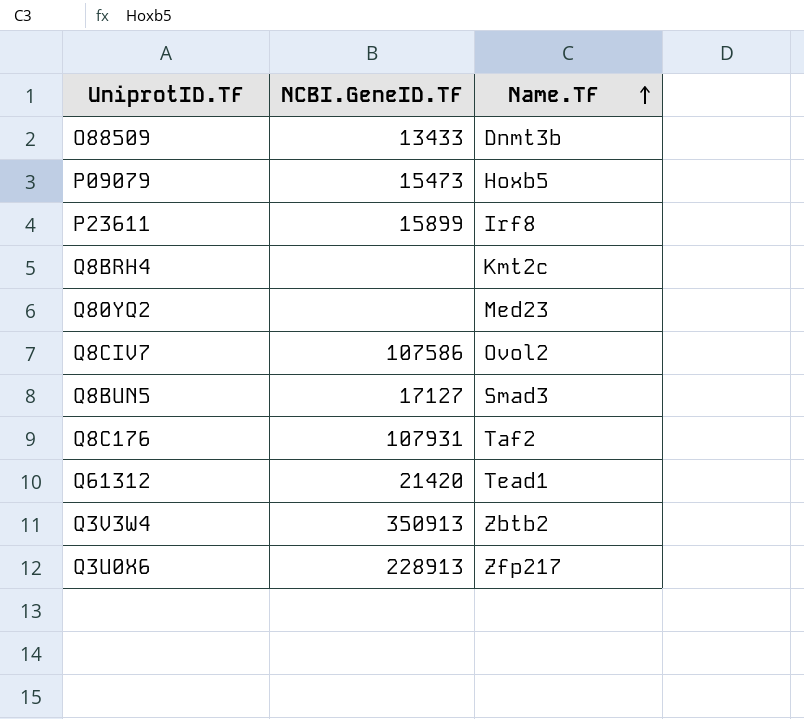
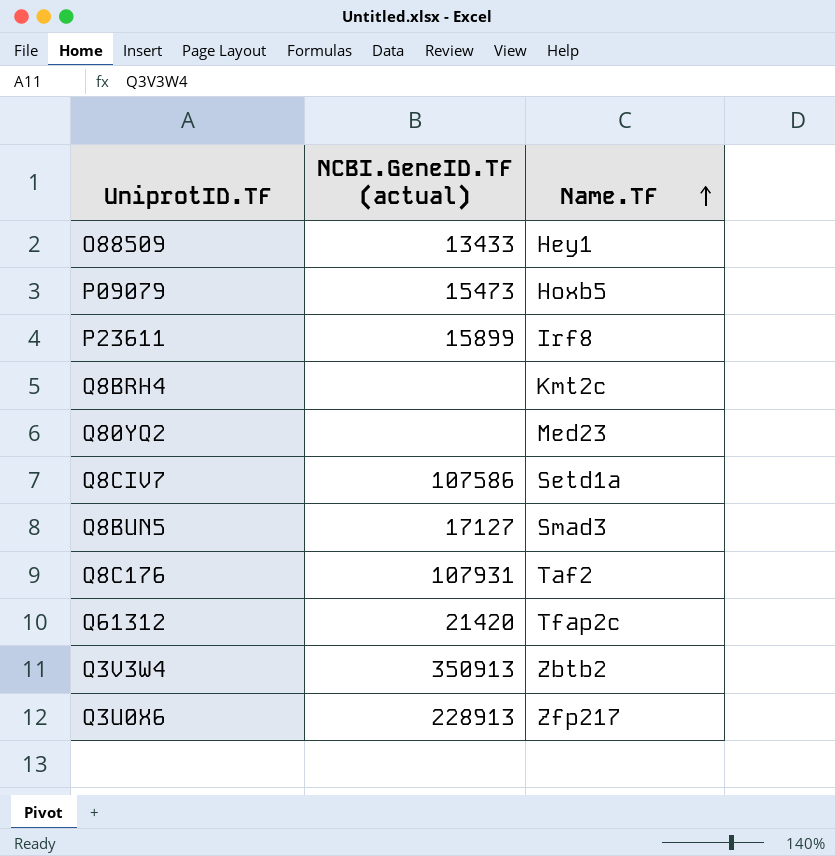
column name: NCBI.GeneID.TF -> NCBI.GeneID.TF (actual)
O88509 | Name.TF: Dnmt3b -> Hey1
Q8CIV7 | Name.TF: Ovol2 -> Setd1a
Q61312 | Name.TF: Tead1 -> Tfap2c

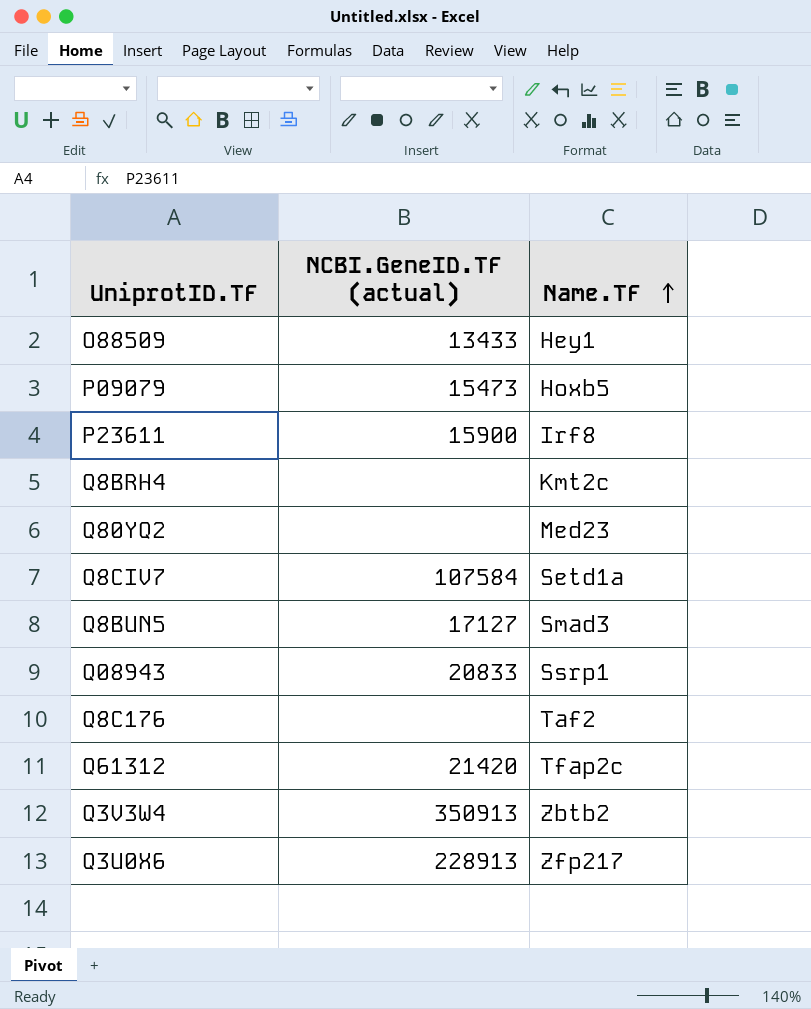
P23611 | NCBI.GeneID.TF (actual): 15899 -> 15900
Q8CIV7 | NCBI.GeneID.TF (actual): 107586 -> 107584
row Q08943: none -> 20833 | Ssrp1
Q8C176 | NCBI.GeneID.TF (actual): 107931 -> none

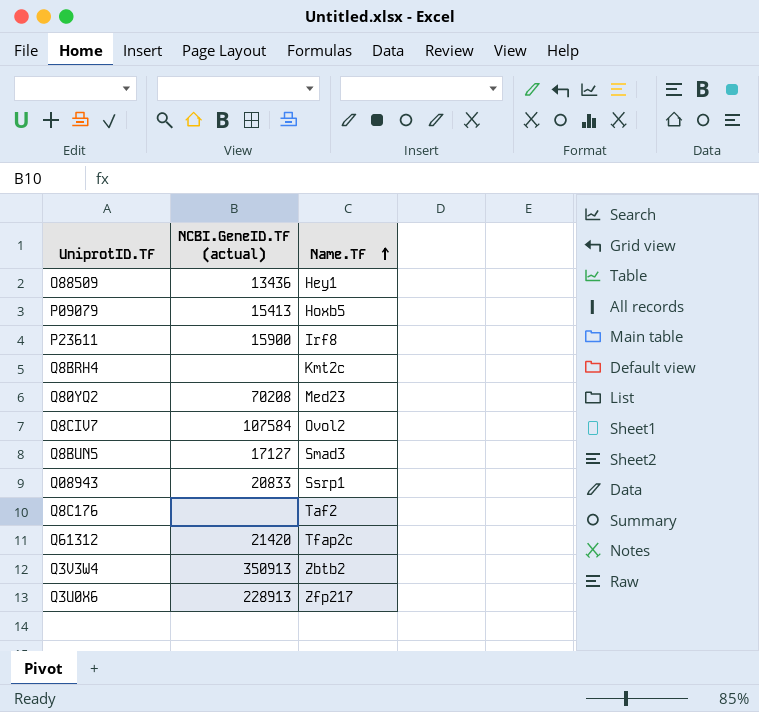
O88509 | NCBI.GeneID.TF (actual): 13433 -> 13436
P09079 | NCBI.GeneID.TF (actual): 15473 -> 15413
Q80YQ2 | NCBI.GeneID.TF (actual): none -> 70208
Q8CIV7 | Name.TF: Setd1a -> Ovol2

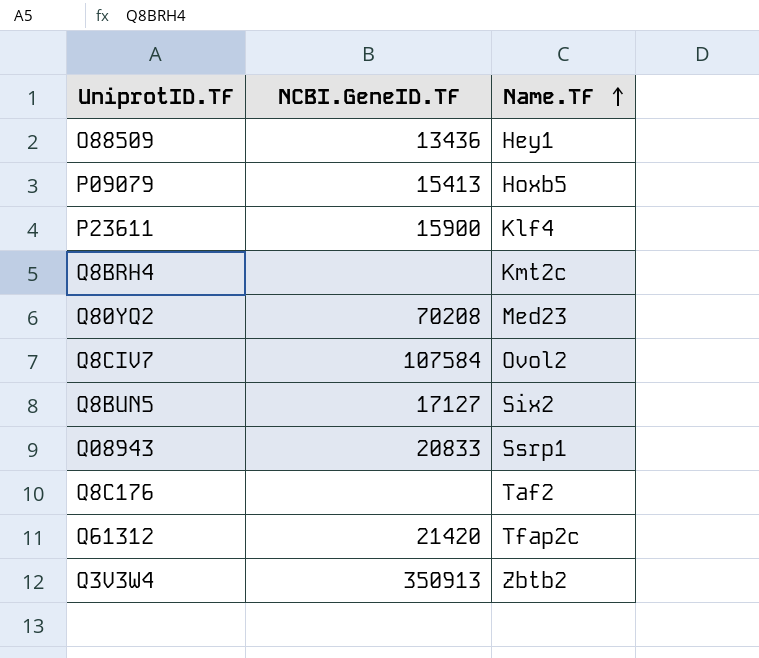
column name: NCBI.GeneID.TF (actual) -> NCBI.GeneID.TF
row Q3U0X6: 228913 | Zfp217 -> none
P23611 | Name.TF: Irf8 -> Klf4
Q8BUN5 | Name.TF: Smad3 -> Six2

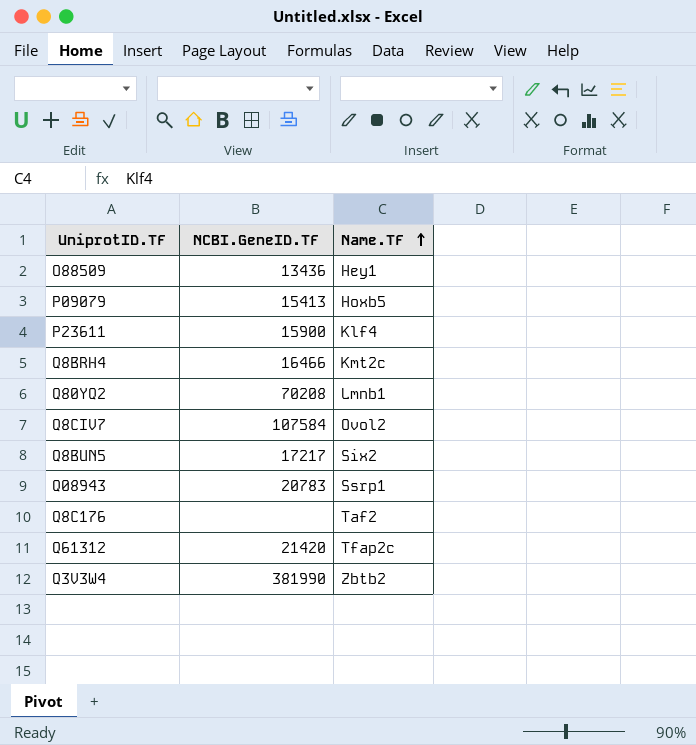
Q8BRH4 | NCBI.GeneID.TF: none -> 16466
Q80YQ2 | Name.TF: Med23 -> Lmnb1
Q8BUN5 | NCBI.GeneID.TF: 17127 -> 17217
Q08943 | NCBI.GeneID.TF: 20833 -> 20783
Q3V3W4 | NCBI.GeneID.TF: 350913 -> 381990

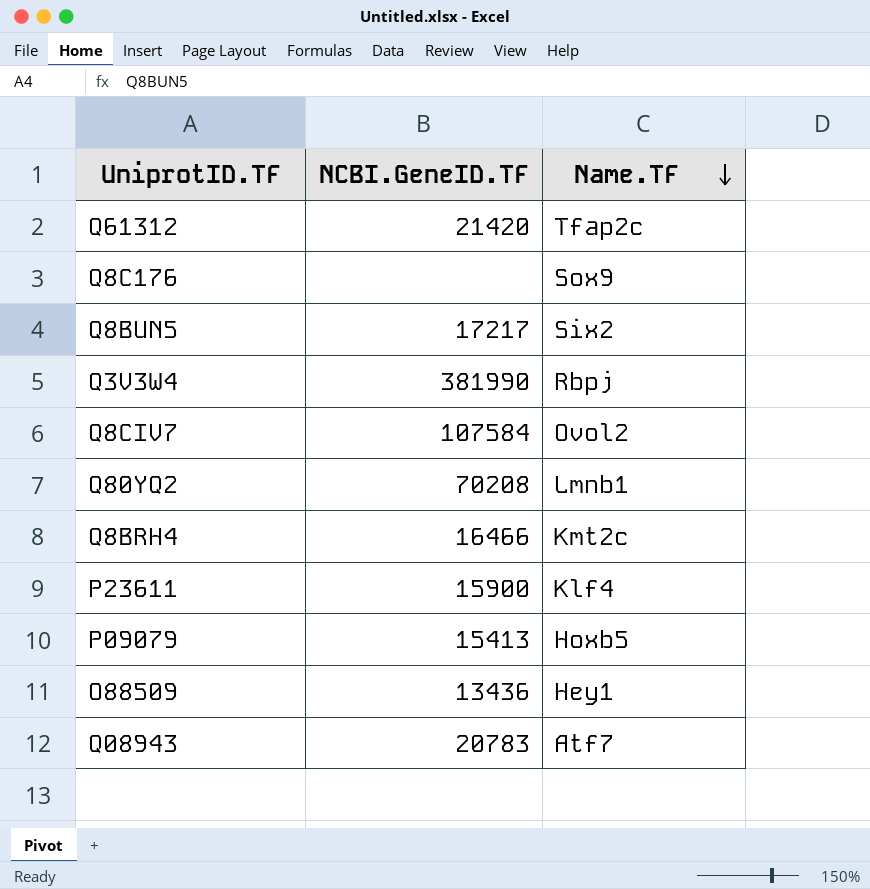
row order: Name.TF ascending -> Name.TF descending
Q8C176 | Name.TF: Taf2 -> Sox9
Q3V3W4 | Name.TF: Zbtb2 -> Rbpj
Q08943 | Name.TF: Ssrp1 -> Atf7

